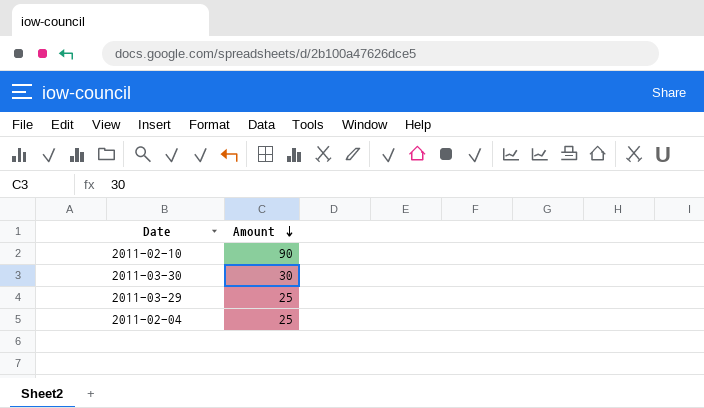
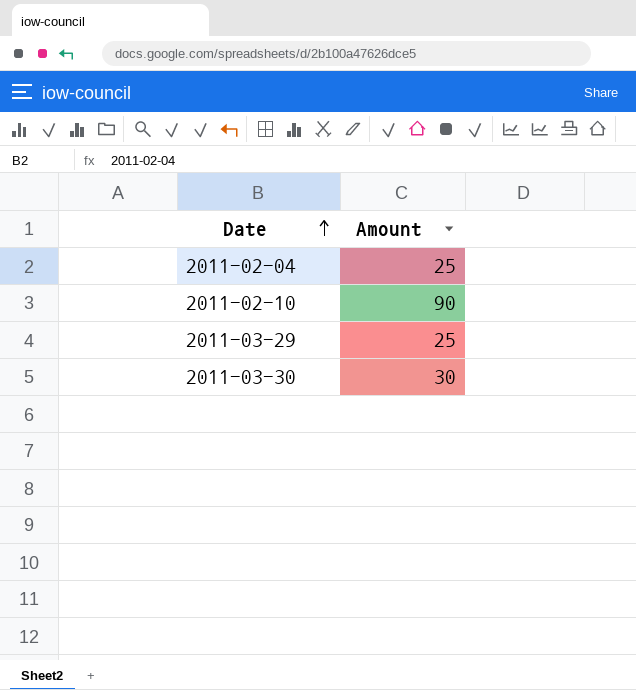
row order: Amount descending -> Date ascending

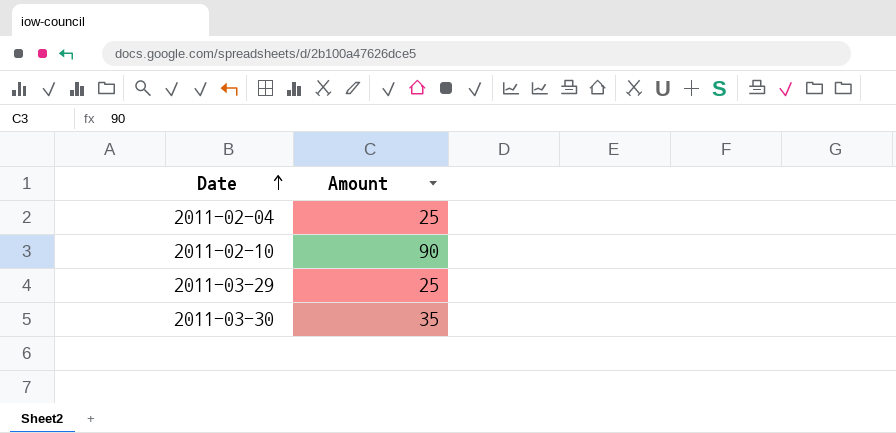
2011-03-30 | Amount: 30 -> 35

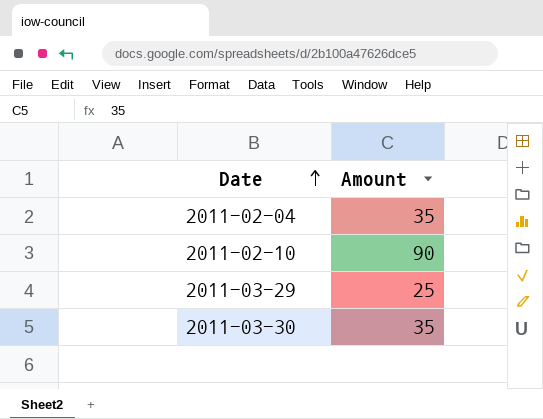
2011-02-04 | Amount: 25 -> 35

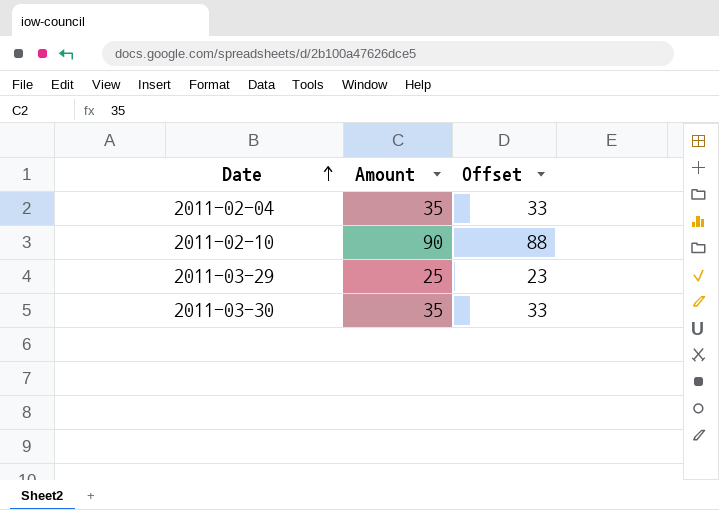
column Offset | formula: none -> [Amount] - 2

